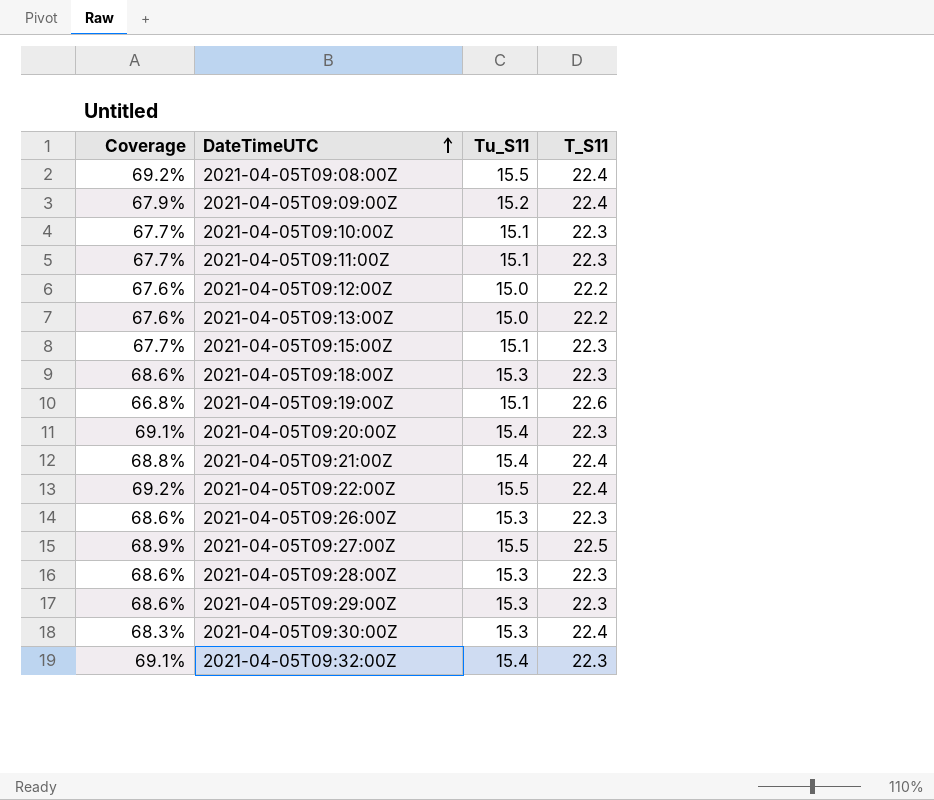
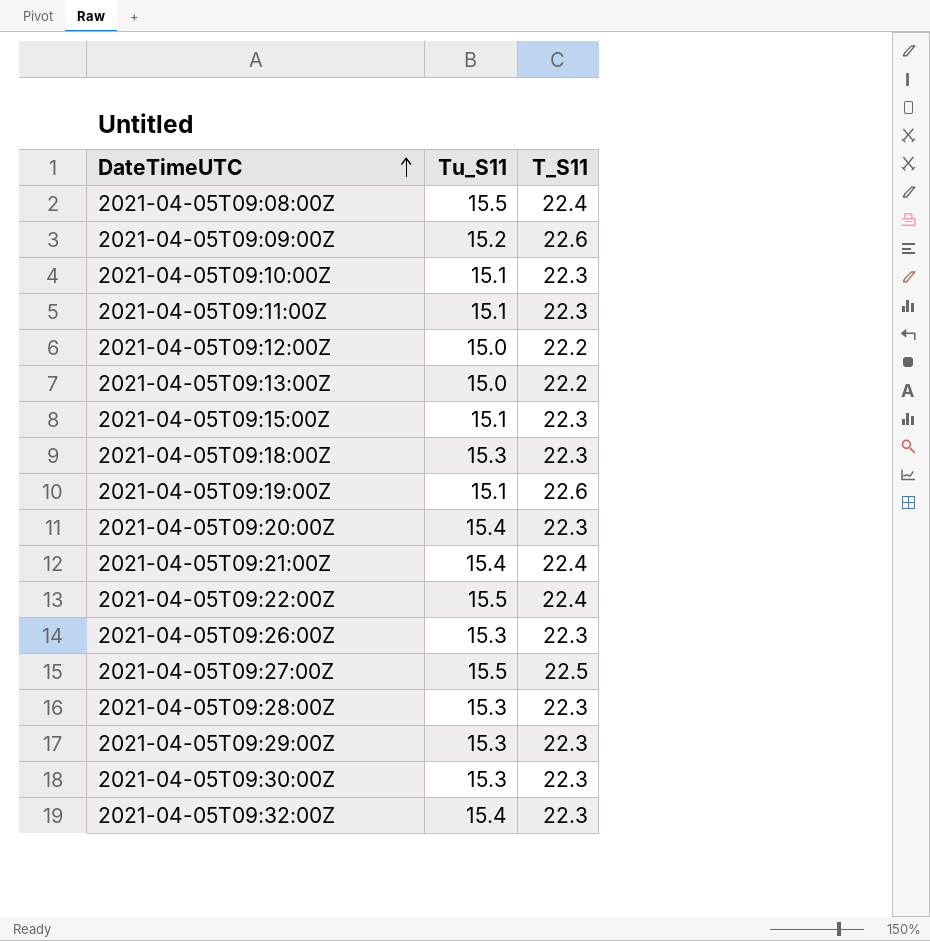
column Coverage | formula: [Tu_S11] / [T_S11] -> none
2021-04-05T09:09:00Z | T_S11: 22.4 -> 22.6
2021-04-05T09:30:00Z | T_S11: 22.4 -> 22.3

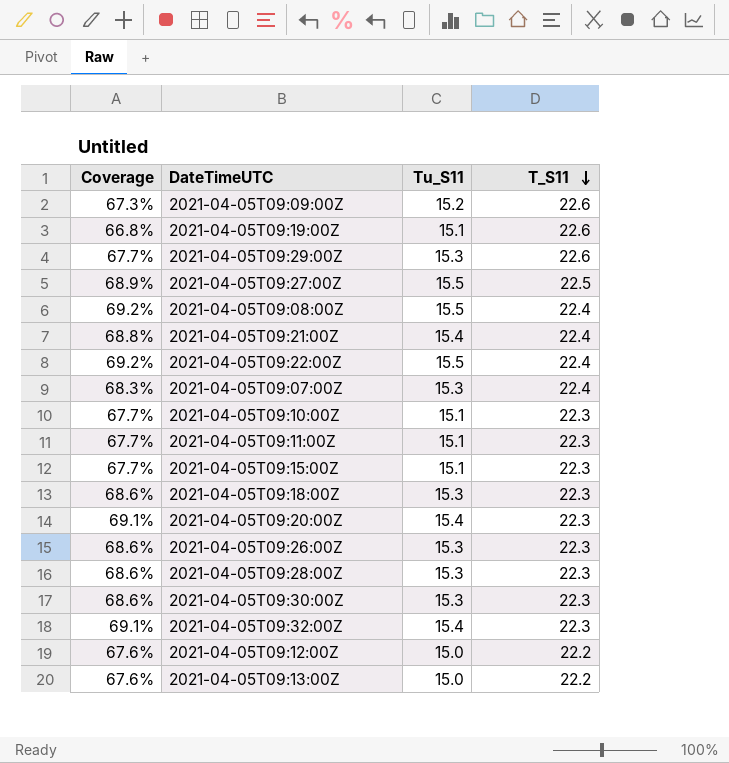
row order: DateTimeUTC ascending -> T_S11 descending
column Coverage | formula: none -> [Tu_S11] / [T_S11]
2021-04-05T09:29:00Z | T_S11: 22.3 -> 22.6
row 2021-04-05T09:07:00Z: none -> 68.3% | 15.3 | 22.4

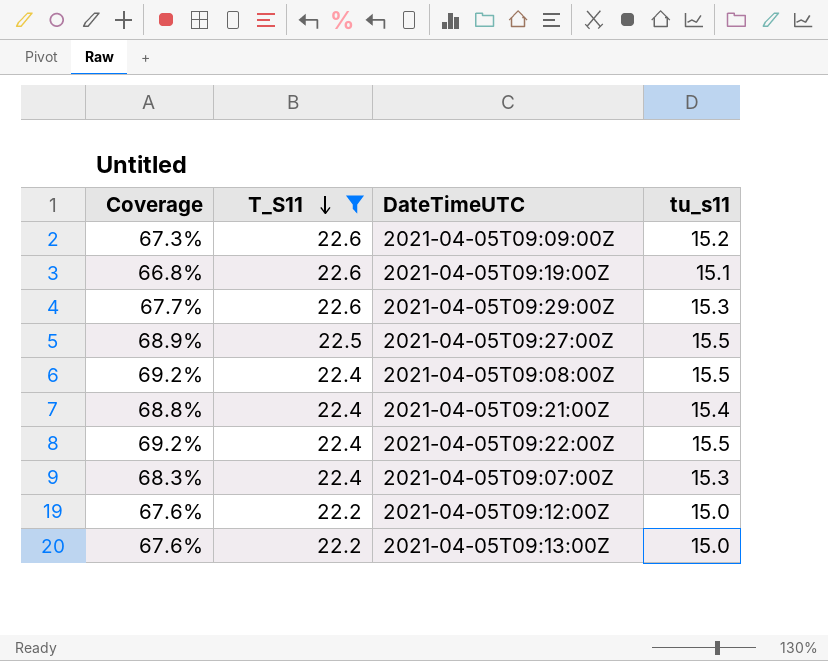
filter: none -> T_S11 != 22.3
column T_S11 | position: 4 -> 2
column name: Tu_S11 -> tu_s11

